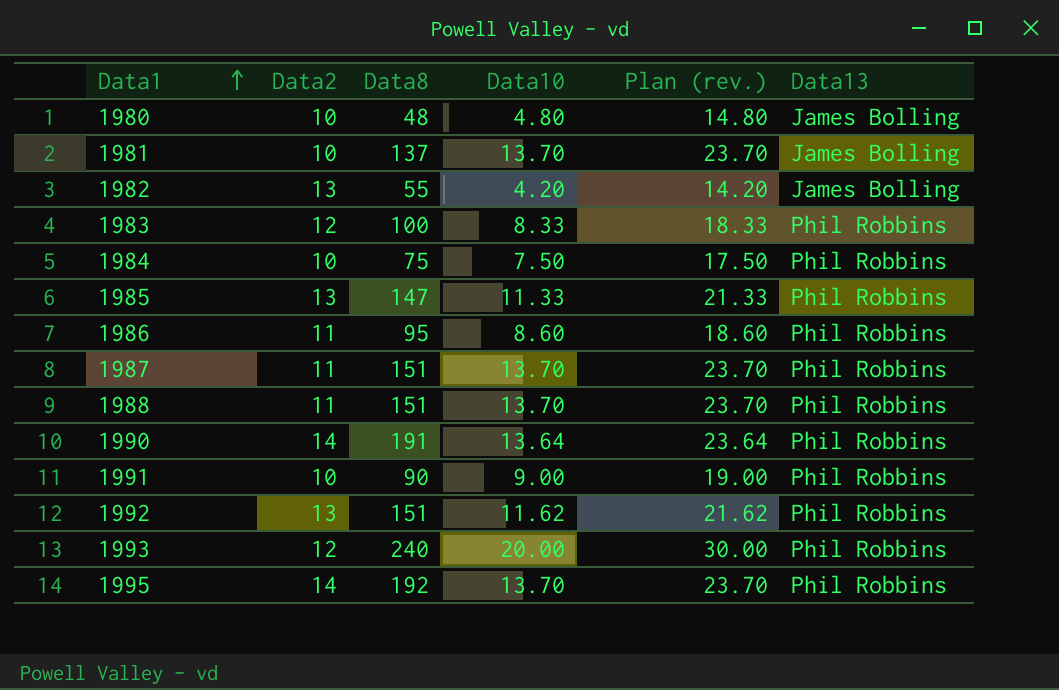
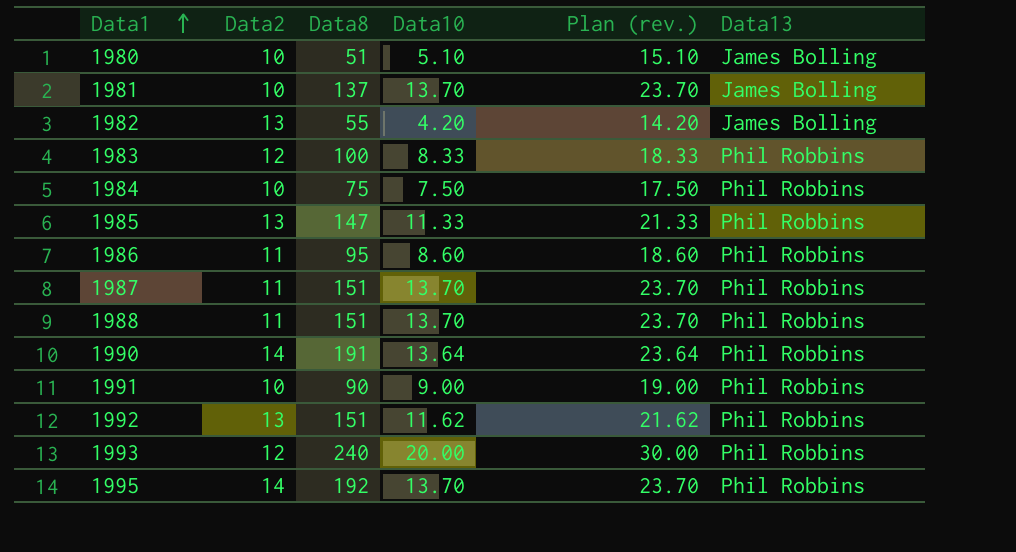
1980 | Data8: 48 -> 51
1980 | Data10: 4.80 -> 5.10
1980 | Plan (rev.): 14.80 -> 15.10

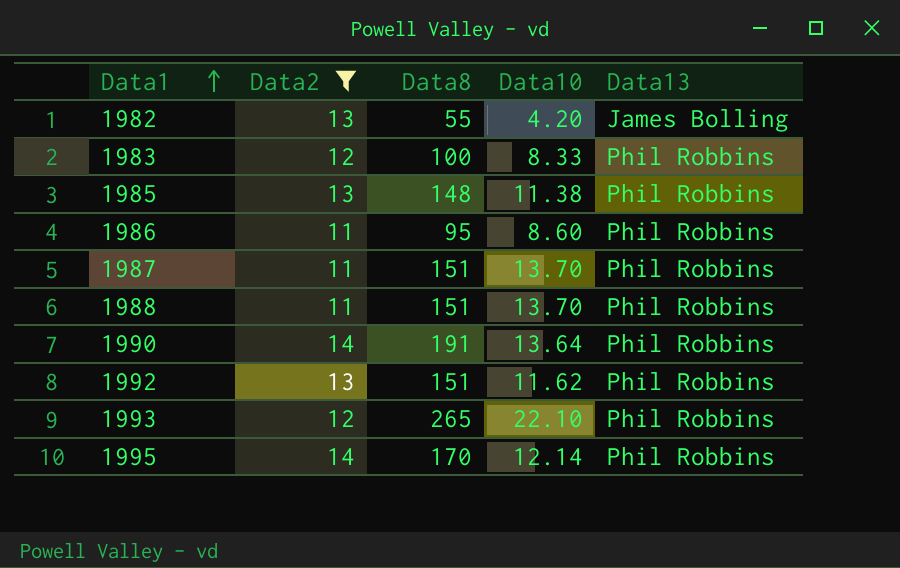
filter: none -> Data2 != 10
column Plan (rev.) | formula: [Data10] + 10 -> none
1985 | Data8: 147 -> 148
1985 | Data10: 11.33 -> 11.38
1993 | Data8: 240 -> 265
1993 | Data10: 20.00 -> 22.10
1995 | Data8: 192 -> 170
1995 | Data10: 13.70 -> 12.14

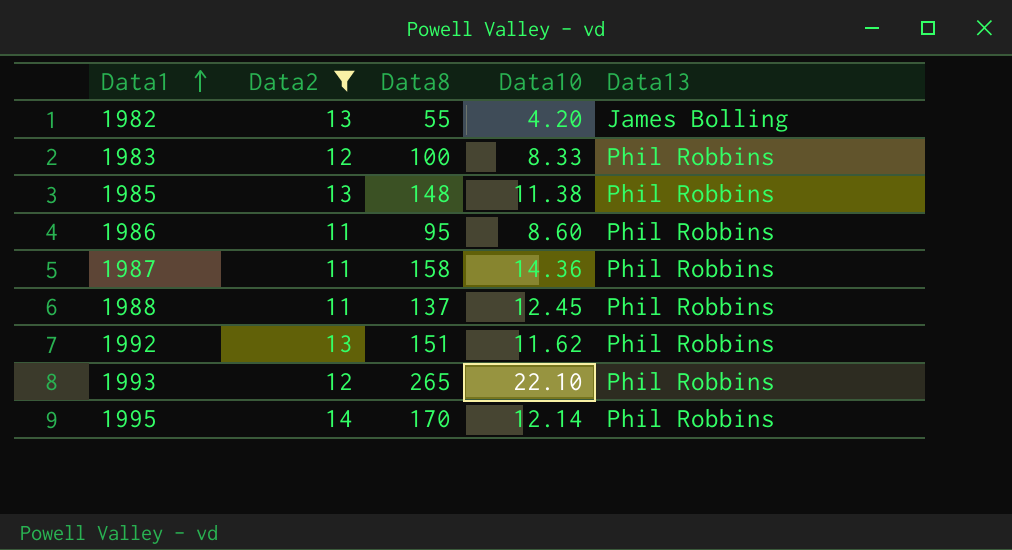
row 1990: 14 | 191 | 13.64 | Phil Robbins -> none
1987 | Data8: 151 -> 158
1987 | Data10: 13.70 -> 14.36
1988 | Data8: 151 -> 137
1988 | Data10: 13.70 -> 12.45

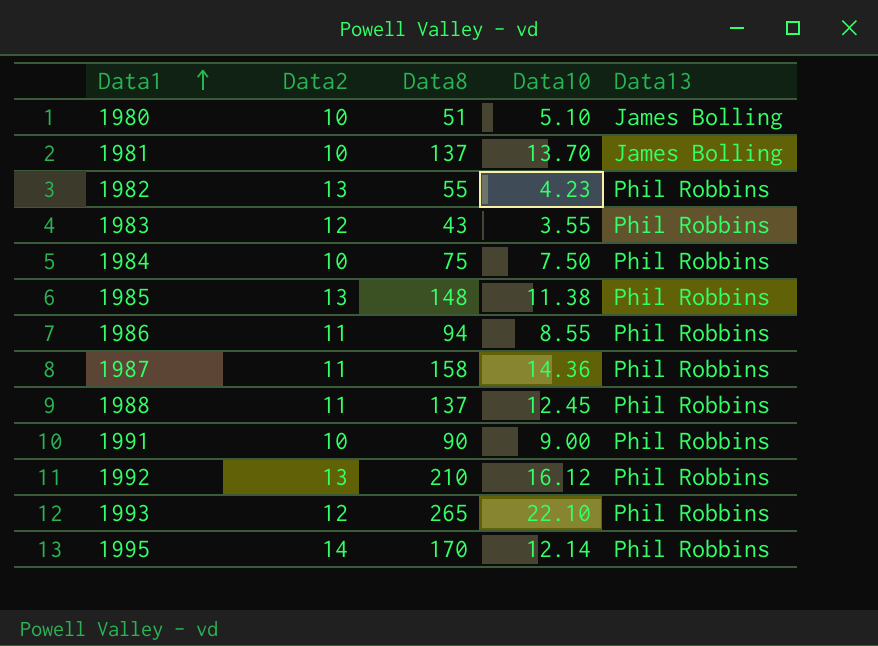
filter: Data2 != 10 -> none
1982 | Data10: 4.20 -> 4.23
1982 | Data13: James Bolling -> Phil Robbins
1983 | Data8: 100 -> 43
1983 | Data10: 8.33 -> 3.55
1986 | Data8: 95 -> 94
1986 | Data10: 8.60 -> 8.55
1992 | Data8: 151 -> 210
1992 | Data10: 11.62 -> 16.12

